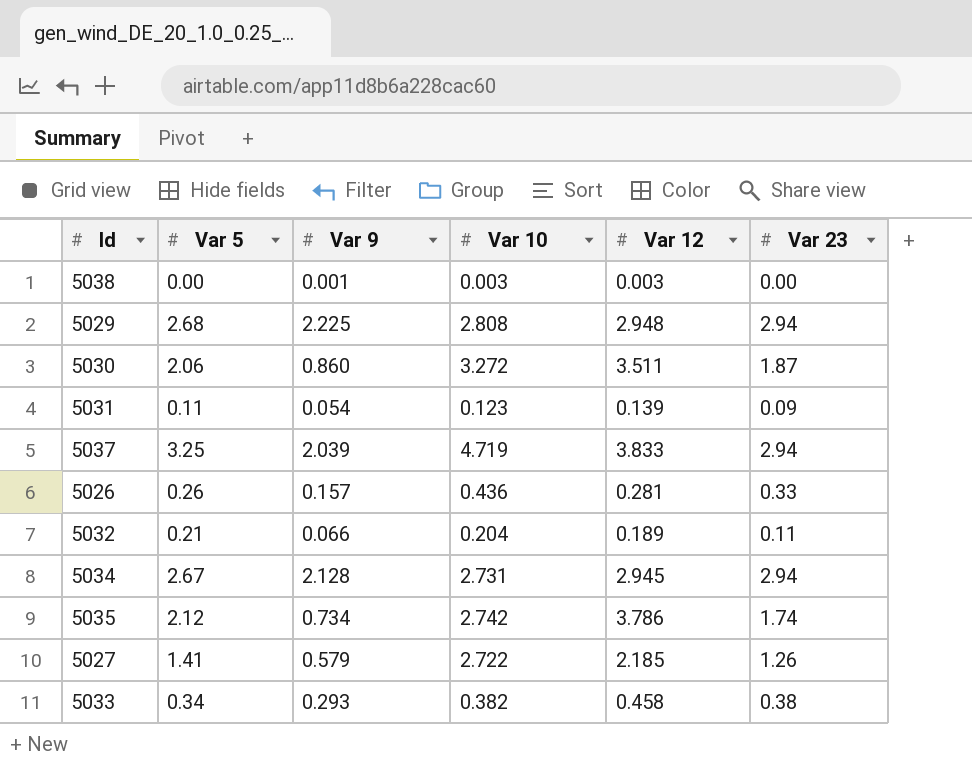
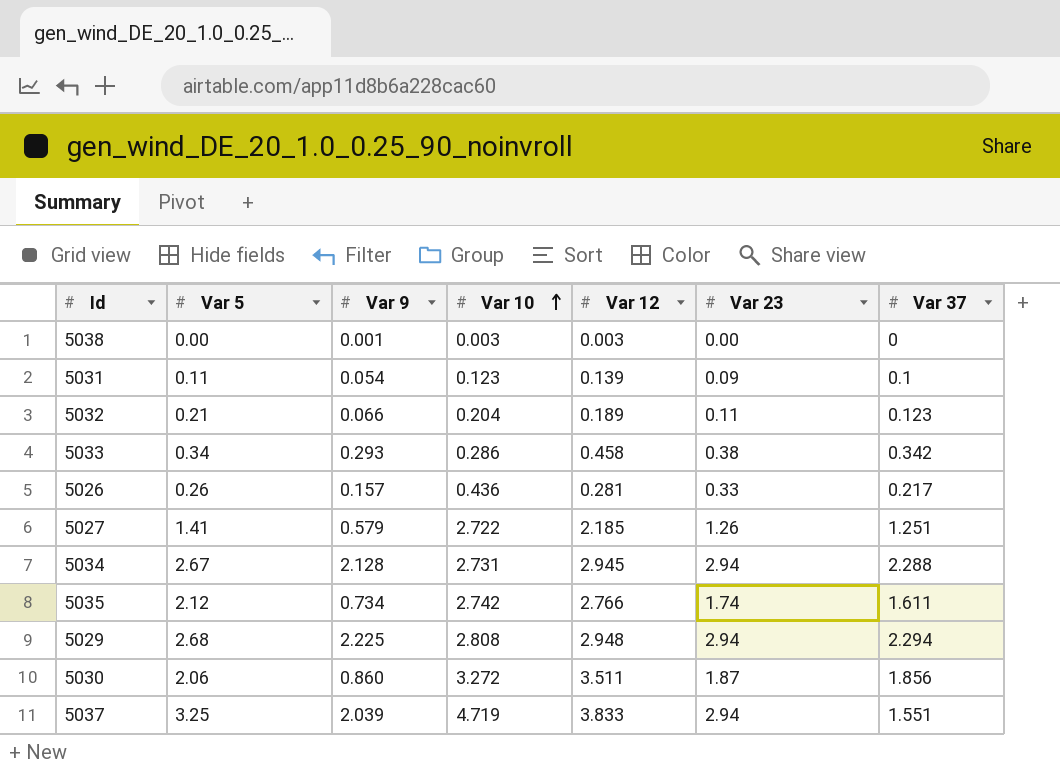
row order: none -> Var 10 ascending
column Var 37 | position: none -> 7
5033 | Var 10: 0.382 -> 0.286
5035 | Var 12: 3.786 -> 2.766

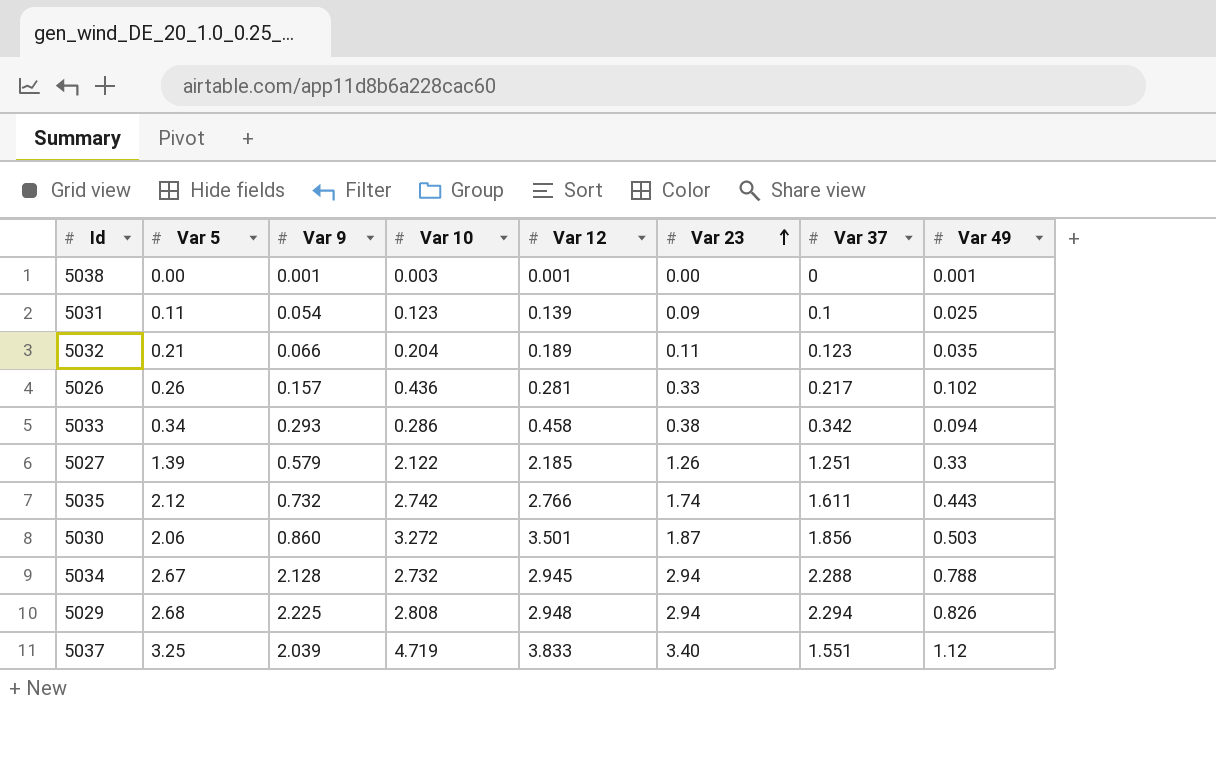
row order: Var 10 ascending -> Var 23 ascending
column Var 49 | position: none -> 8
5038 | Var 12: 0.003 -> 0.001
5027 | Var 5: 1.41 -> 1.39
5027 | Var 10: 2.722 -> 2.122
5035 | Var 9: 0.734 -> 0.732
5030 | Var 12: 3.511 -> 3.501
5034 | Var 10: 2.731 -> 2.732
5037 | Var 23: 2.94 -> 3.40

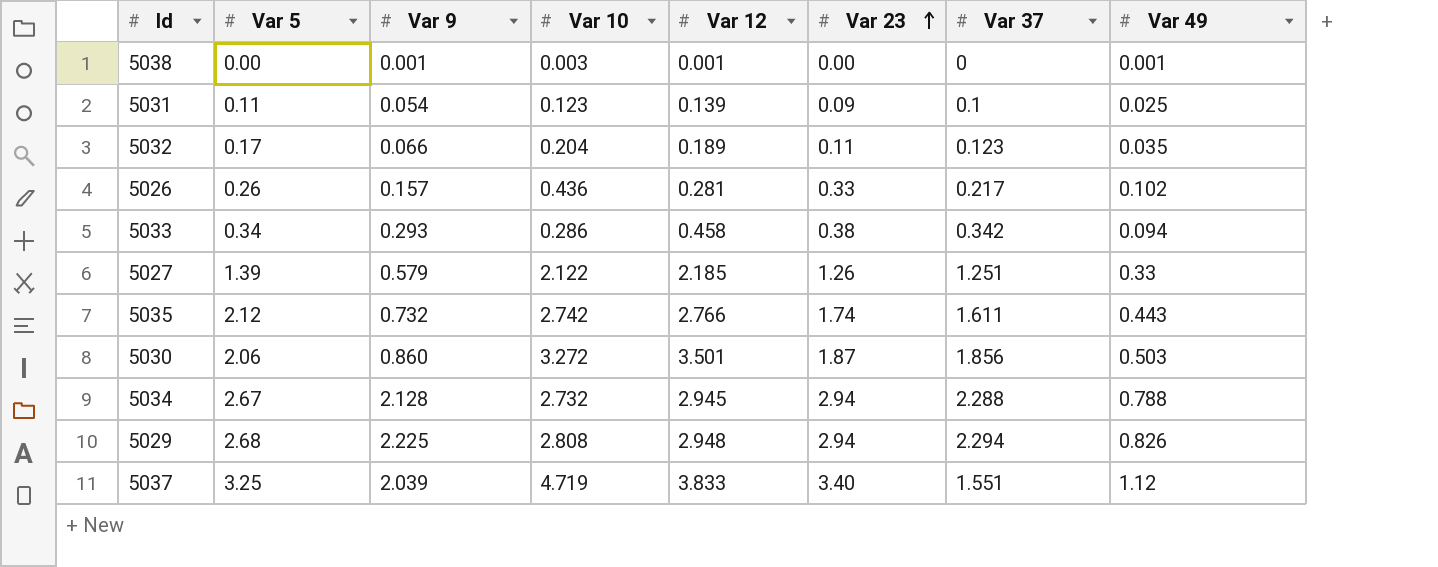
5032 | Var 5: 0.21 -> 0.17

